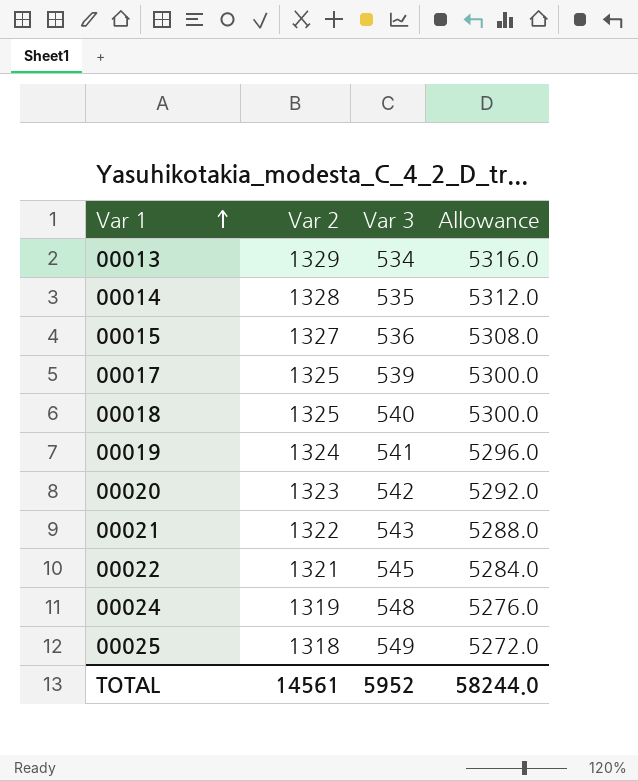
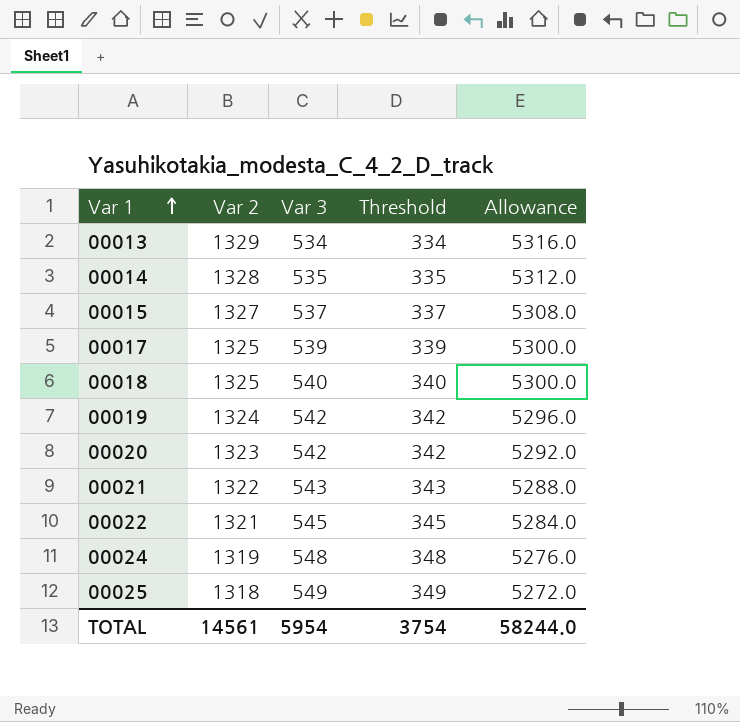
column Threshold | formula: none -> [Var 3] - 200
00015 | Var 3: 536 -> 537
00019 | Var 3: 541 -> 542
TOTAL | Var 3: 5952 -> 5954

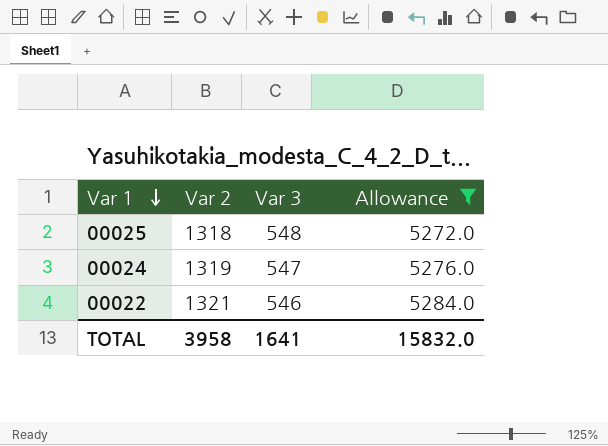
filter: none -> Allowance <= 5284.0
row order: Var 1 ascending -> Var 1 descending
column Threshold | formula: [Var 3] - 200 -> none
00025 | Var 3: 549 -> 548
00024 | Var 3: 548 -> 547
00022 | Var 3: 545 -> 546
TOTAL | Var 2: 14561 -> 3958
TOTAL | Var 3: 5954 -> 1641
TOTAL | Allowance: 58244.0 -> 15832.0

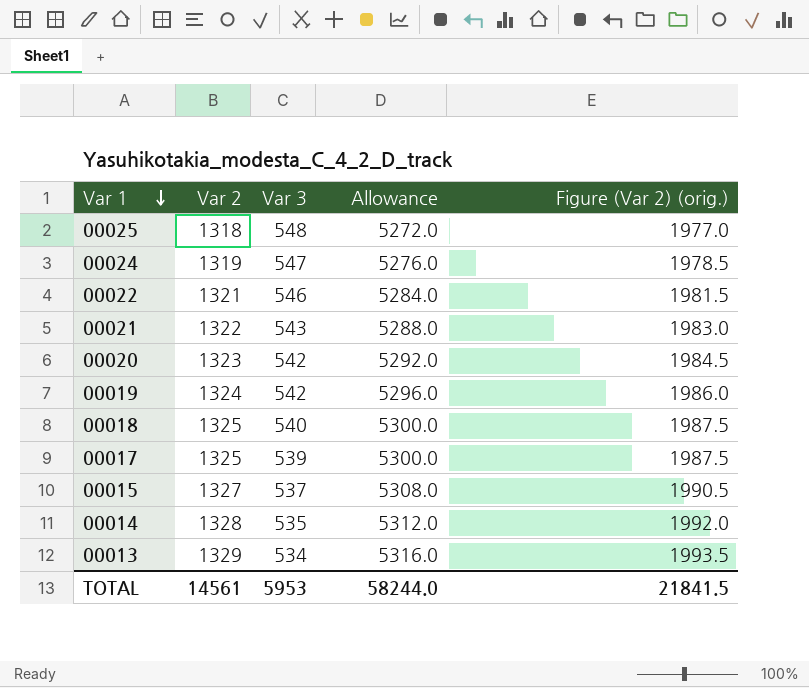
filter: Allowance <= 5284.0 -> none
column Figure (Var 2) (orig.) | formula: none -> [Var 2] * 1.5
TOTAL | Var 2: 3958 -> 14561
TOTAL | Var 3: 1641 -> 5953
TOTAL | Allowance: 15832.0 -> 58244.0

